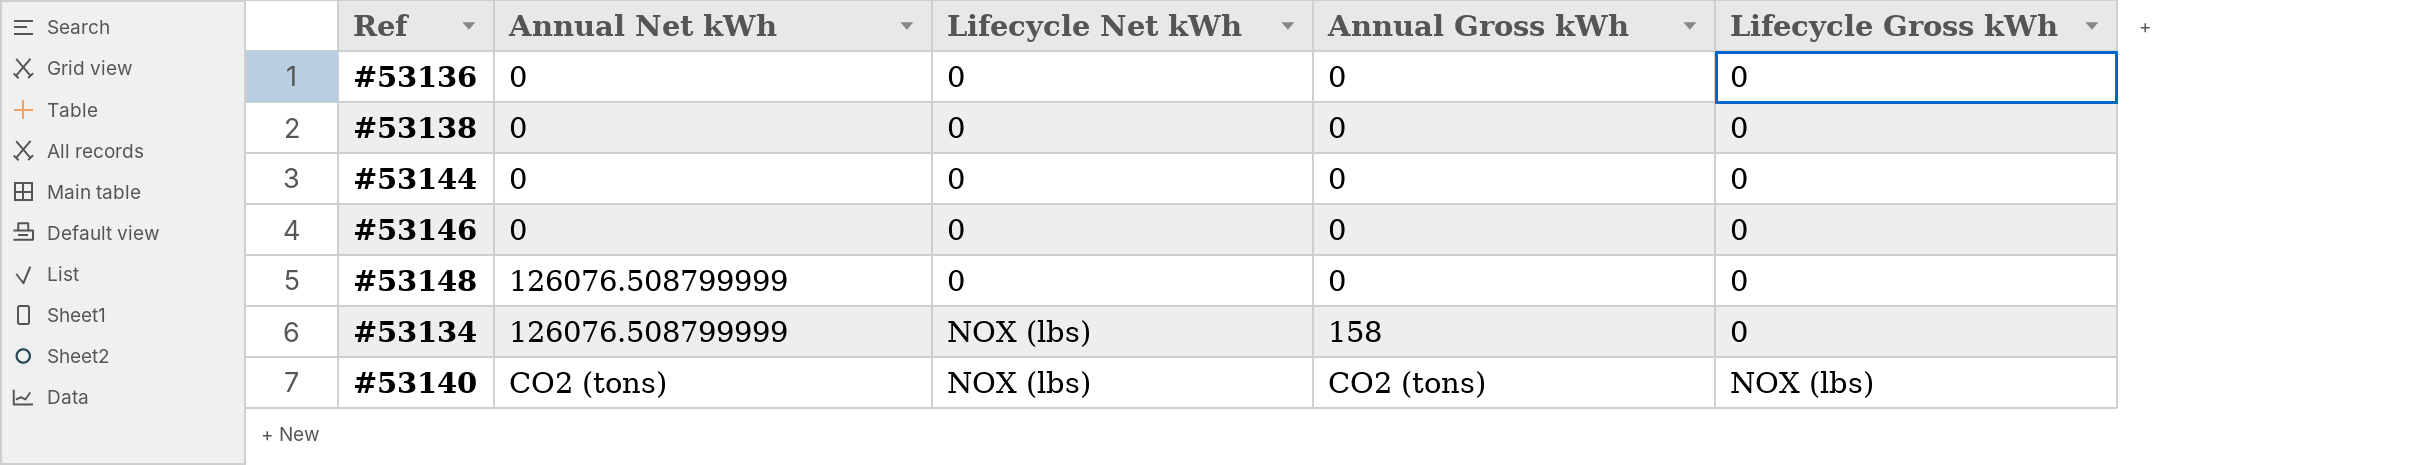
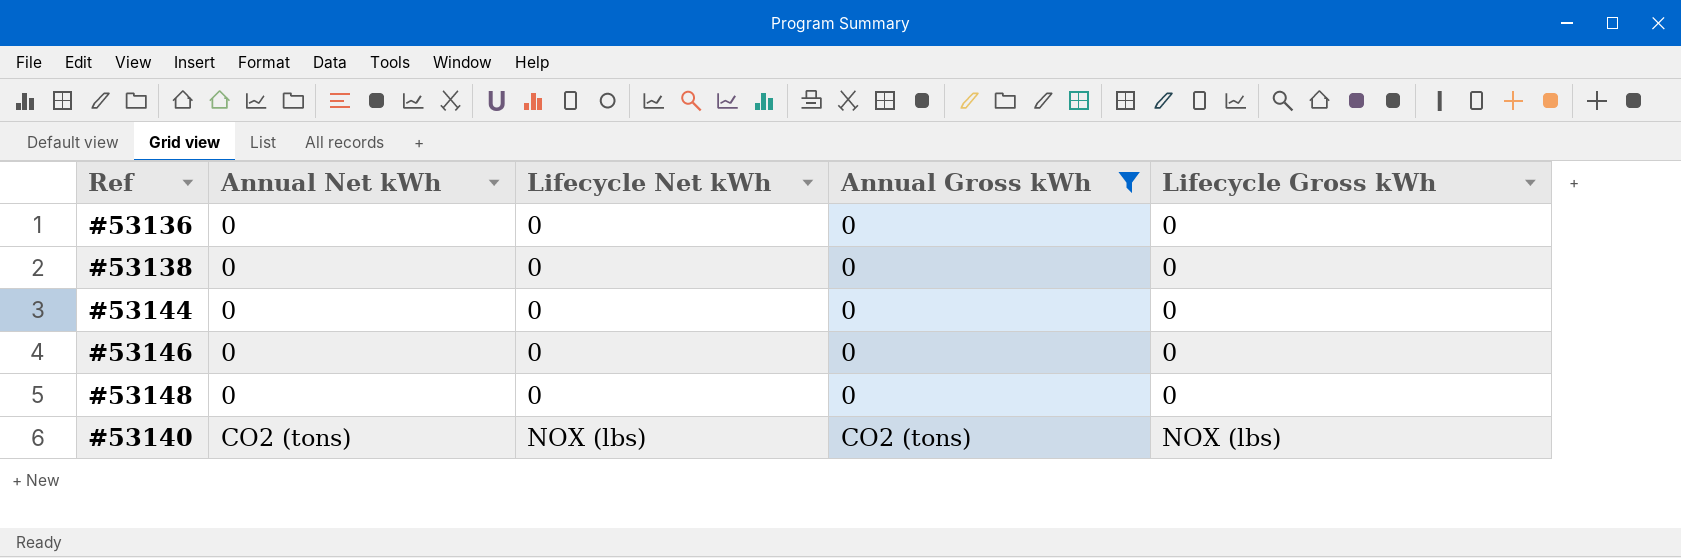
filter: none -> Annual Gross kWh != 158
#53148 | Annual Net kWh: 126076.508799999 -> 0

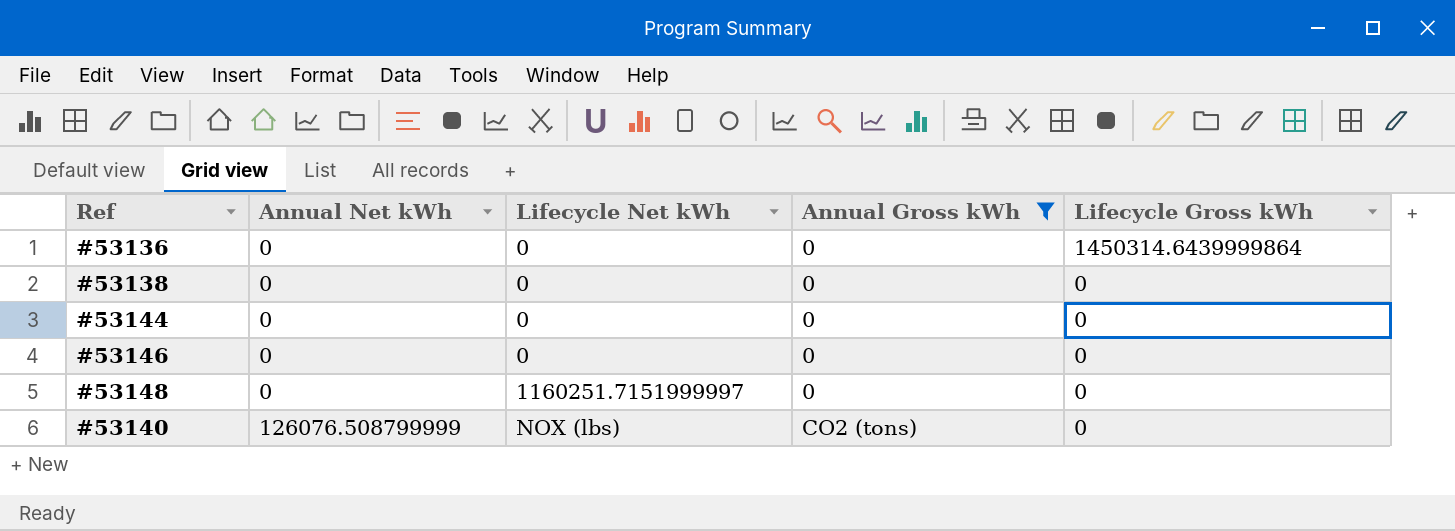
#53136 | Lifecycle Gross kWh: 0 -> 1450314.6439999864
#53148 | Lifecycle Net kWh: 0 -> 1160251.7151999997
#53140 | Annual Net kWh: CO2 (tons) -> 126076.508799999
#53140 | Lifecycle Gross kWh: NOX (lbs) -> 0

